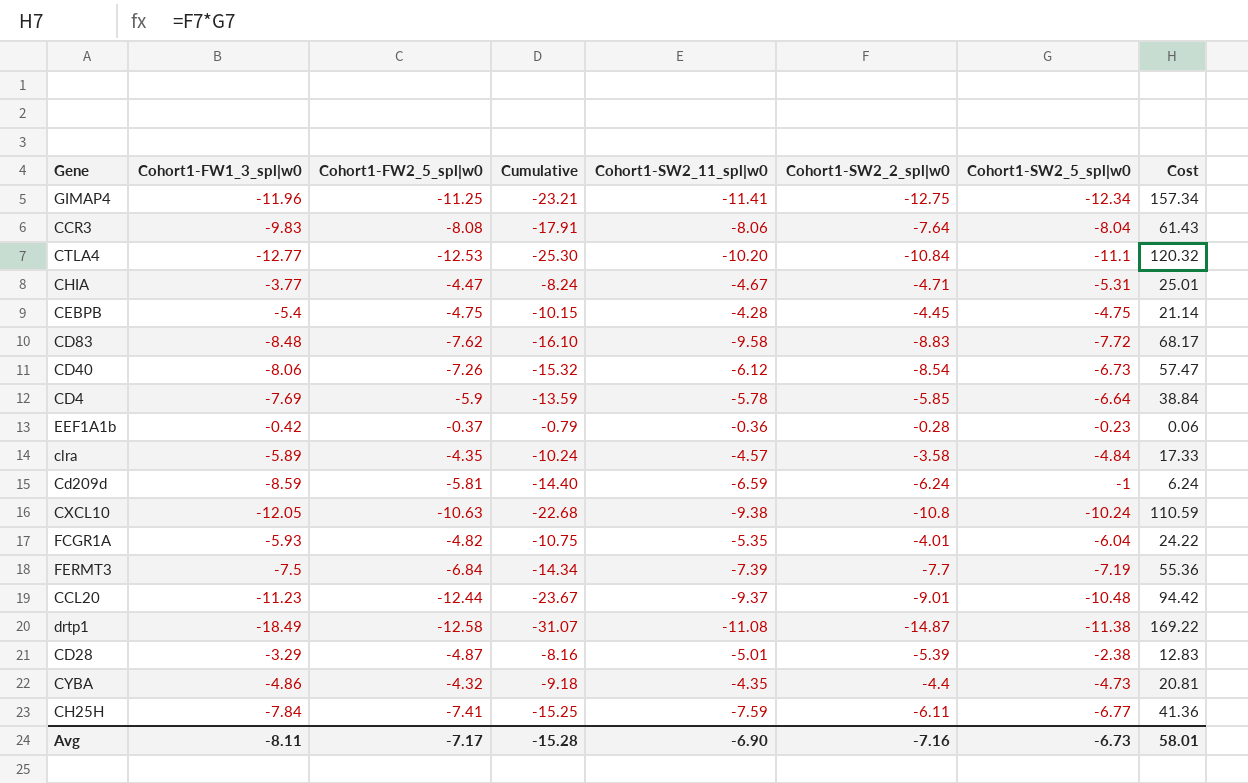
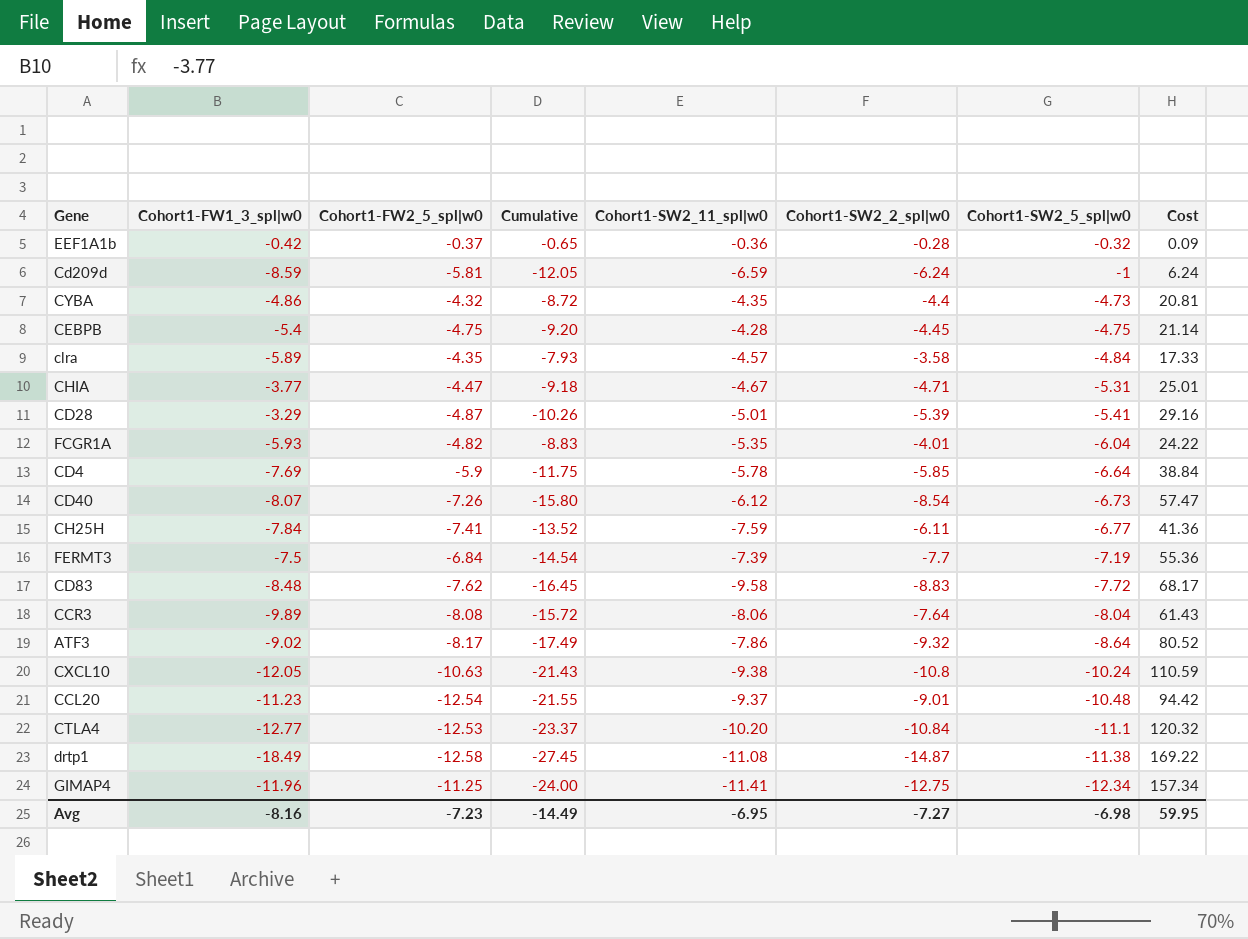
row order: none -> Cohort1-SW2_5_spl|w0 descending
column Cumulative | formula: [Cohort1-FW1_3_spl|w0] + [Cohort1-FW2_5_spl|w0] -> [Cohort1-FW2_5_spl|w0] + [Cohort1-SW2_2_spl|w0]
EEF1A1b | Cohort1-SW2_5_spl|w0: -0.23 -> -0.32
EEF1A1b | Cost: 0.06 -> 0.09
CD28 | Cohort1-SW2_5_spl|w0: -2.38 -> -5.41
CD28 | Cost: 12.83 -> 29.16
CD40 | Cohort1-FW1_3_spl|w0: -8.06 -> -8.07
CCR3 | Cohort1-FW1_3_spl|w0: -9.83 -> -9.89
row ATF3: none -> -9.02 | -8.17 | -17.49 | -7.86 | -9.32 | -8.64 | 80.52
CCL20 | Cohort1-FW2_5_spl|w0: -12.44 -> -12.54
Avg | Cohort1-FW1_3_spl|w0: -8.11 -> -8.16
Avg | Cohort1-FW2_5_spl|w0: -7.17 -> -7.23
Avg | Cumulative: -15.28 -> -14.49
Avg | Cohort1-SW2_11_spl|w0: -6.90 -> -6.95
Avg | Cohort1-SW2_2_spl|w0: -7.16 -> -7.27
Avg | Cohort1-SW2_5_spl|w0: -6.73 -> -6.98
Avg | Cost: 58.01 -> 59.95

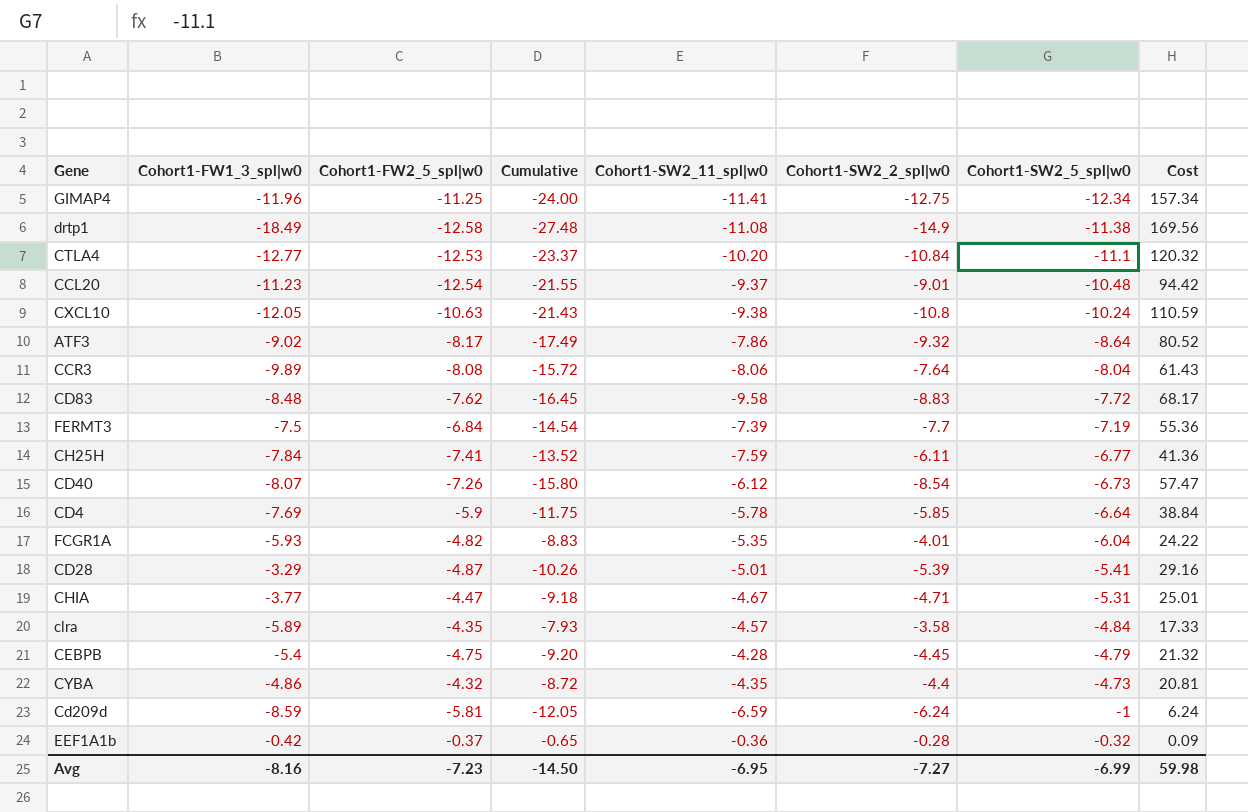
row order: Cohort1-SW2_5_spl|w0 descending -> Cohort1-SW2_5_spl|w0 ascending
drtp1 | Cumulative: -27.45 -> -27.48
drtp1 | Cohort1-SW2_2_spl|w0: -14.87 -> -14.9
drtp1 | Cost: 169.22 -> 169.56
CEBPB | Cohort1-SW2_5_spl|w0: -4.75 -> -4.79
CEBPB | Cost: 21.14 -> 21.32
Avg | Cumulative: -14.49 -> -14.50
Avg | Cohort1-SW2_5_spl|w0: -6.98 -> -6.99
Avg | Cost: 59.95 -> 59.98

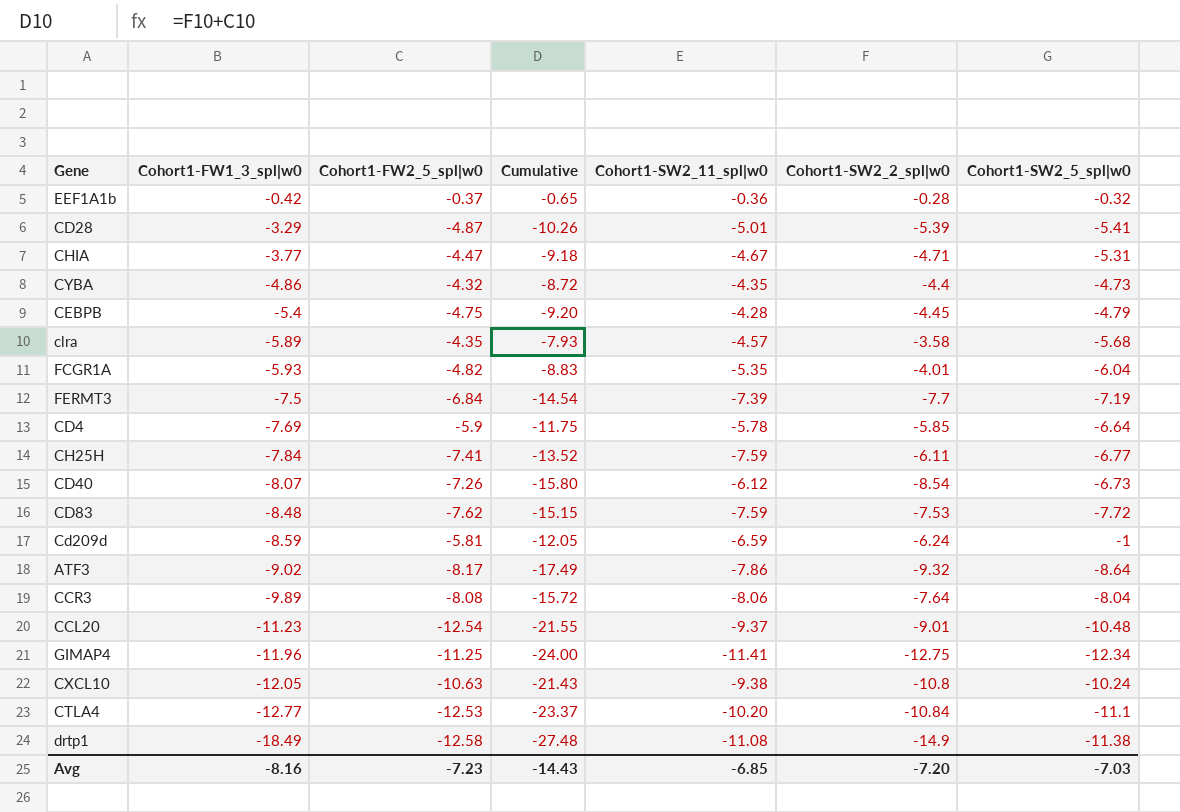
row order: Cohort1-SW2_5_spl|w0 ascending -> Cohort1-FW1_3_spl|w0 descending
column Cost | formula: [Cohort1-SW2_2_spl|w0] * [Cohort1-SW2_5_spl|w0] -> none
clra | Cohort1-SW2_5_spl|w0: -4.84 -> -5.68
CD83 | Cumulative: -16.45 -> -15.15
CD83 | Cohort1-SW2_11_spl|w0: -9.58 -> -7.59
CD83 | Cohort1-SW2_2_spl|w0: -8.83 -> -7.53
Avg | Cumulative: -14.50 -> -14.43
Avg | Cohort1-SW2_11_spl|w0: -6.95 -> -6.85
Avg | Cohort1-SW2_2_spl|w0: -7.27 -> -7.20
Avg | Cohort1-SW2_5_spl|w0: -6.99 -> -7.03

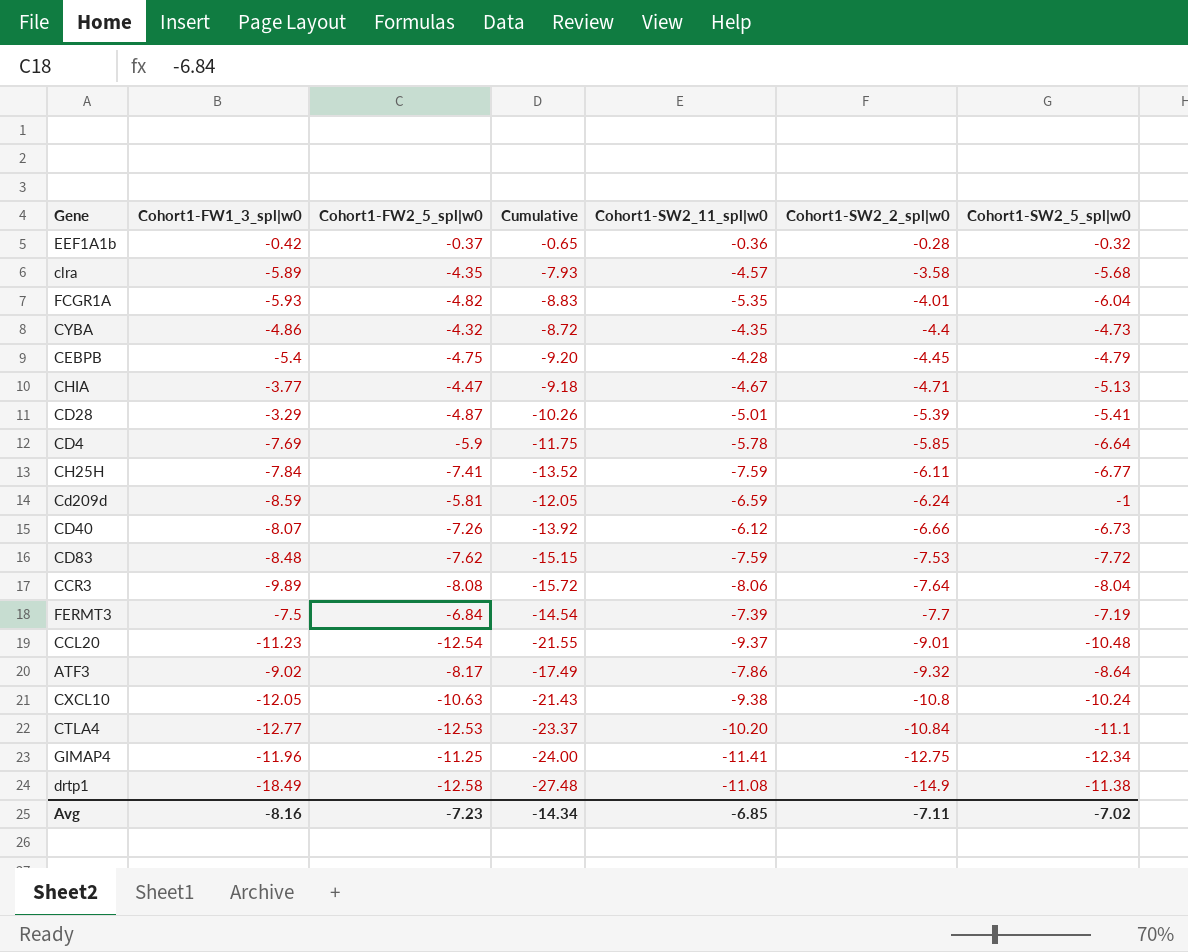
row order: Cohort1-FW1_3_spl|w0 descending -> Cohort1-SW2_2_spl|w0 descending
CHIA | Cohort1-SW2_5_spl|w0: -5.31 -> -5.13
CD40 | Cumulative: -15.80 -> -13.92
CD40 | Cohort1-SW2_2_spl|w0: -8.54 -> -6.66
Avg | Cumulative: -14.43 -> -14.34
Avg | Cohort1-SW2_2_spl|w0: -7.20 -> -7.11
Avg | Cohort1-SW2_5_spl|w0: -7.03 -> -7.02

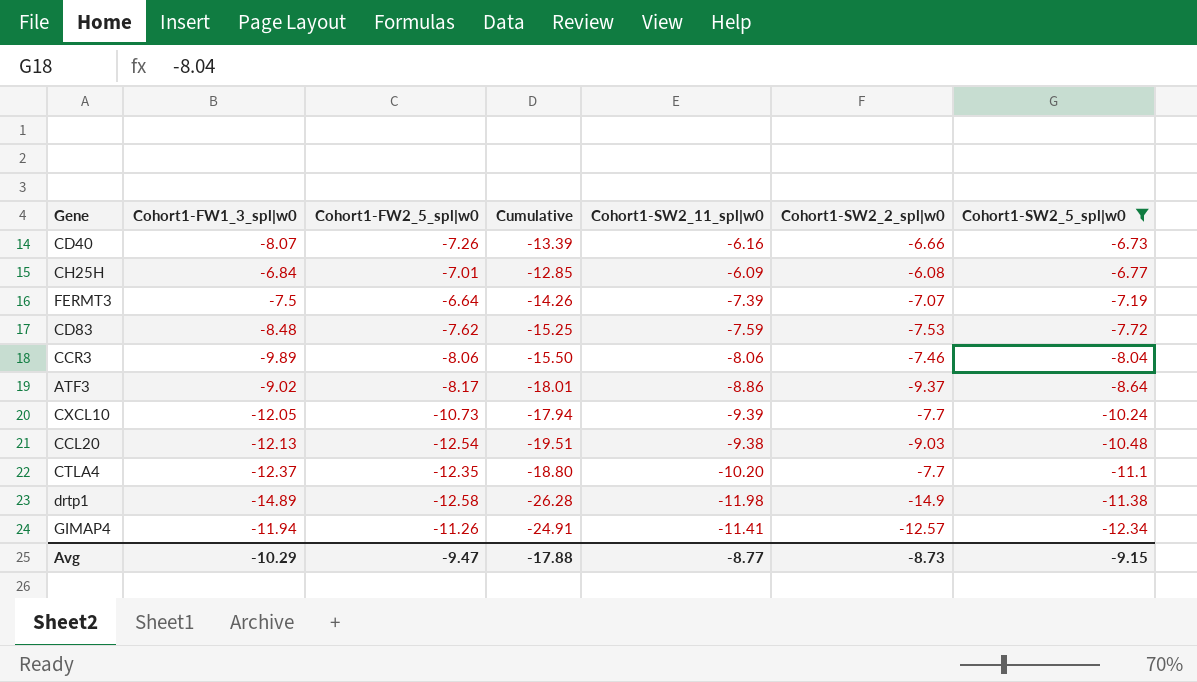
filter: none -> Cohort1-SW2_5_spl|w0 <= -6.73
row order: Cohort1-SW2_2_spl|w0 descending -> Cohort1-SW2_5_spl|w0 descending
column Cumulative | formula: [Cohort1-FW2_5_spl|w0] + [Cohort1-SW2_2_spl|w0] -> [Cohort1-SW2_2_spl|w0] + [Cohort1-SW2_5_spl|w0]
CD40 | Cohort1-SW2_11_spl|w0: -6.12 -> -6.16
CH25H | Cohort1-FW1_3_spl|w0: -7.84 -> -6.84
CH25H | Cohort1-FW2_5_spl|w0: -7.41 -> -7.01
CH25H | Cohort1-SW2_11_spl|w0: -7.59 -> -6.09
CH25H | Cohort1-SW2_2_spl|w0: -6.11 -> -6.08
FERMT3 | Cohort1-FW2_5_spl|w0: -6.84 -> -6.64
FERMT3 | Cohort1-SW2_2_spl|w0: -7.7 -> -7.07
CCR3 | Cohort1-FW2_5_spl|w0: -8.08 -> -8.06
CCR3 | Cohort1-SW2_2_spl|w0: -7.64 -> -7.46
ATF3 | Cohort1-SW2_11_spl|w0: -7.86 -> -8.86
ATF3 | Cohort1-SW2_2_spl|w0: -9.32 -> -9.37
CXCL10 | Cohort1-FW2_5_spl|w0: -10.63 -> -10.73
CXCL10 | Cohort1-SW2_11_spl|w0: -9.38 -> -9.39
CXCL10 | Cohort1-SW2_2_spl|w0: -10.8 -> -7.7
CCL20 | Cohort1-FW1_3_spl|w0: -11.23 -> -12.13
CCL20 | Cohort1-SW2_11_spl|w0: -9.37 -> -9.38
CCL20 | Cohort1-SW2_2_spl|w0: -9.01 -> -9.03
CTLA4 | Cohort1-FW1_3_spl|w0: -12.77 -> -12.37
CTLA4 | Cohort1-FW2_5_spl|w0: -12.53 -> -12.35
CTLA4 | Cohort1-SW2_2_spl|w0: -10.84 -> -7.7
drtp1 | Cohort1-FW1_3_spl|w0: -18.49 -> -14.89
drtp1 | Cohort1-SW2_11_spl|w0: -11.08 -> -11.98
GIMAP4 | Cohort1-FW1_3_spl|w0: -11.96 -> -11.94
GIMAP4 | Cohort1-FW2_5_spl|w0: -11.25 -> -11.26
GIMAP4 | Cohort1-SW2_2_spl|w0: -12.75 -> -12.57
Avg | Cohort1-FW1_3_spl|w0: -8.16 -> -10.29
Avg | Cohort1-FW2_5_spl|w0: -7.23 -> -9.47
Avg | Cumulative: -14.34 -> -17.88
Avg | Cohort1-SW2_11_spl|w0: -6.85 -> -8.77
Avg | Cohort1-SW2_2_spl|w0: -7.11 -> -8.73
Avg | Cohort1-SW2_5_spl|w0: -7.02 -> -9.15

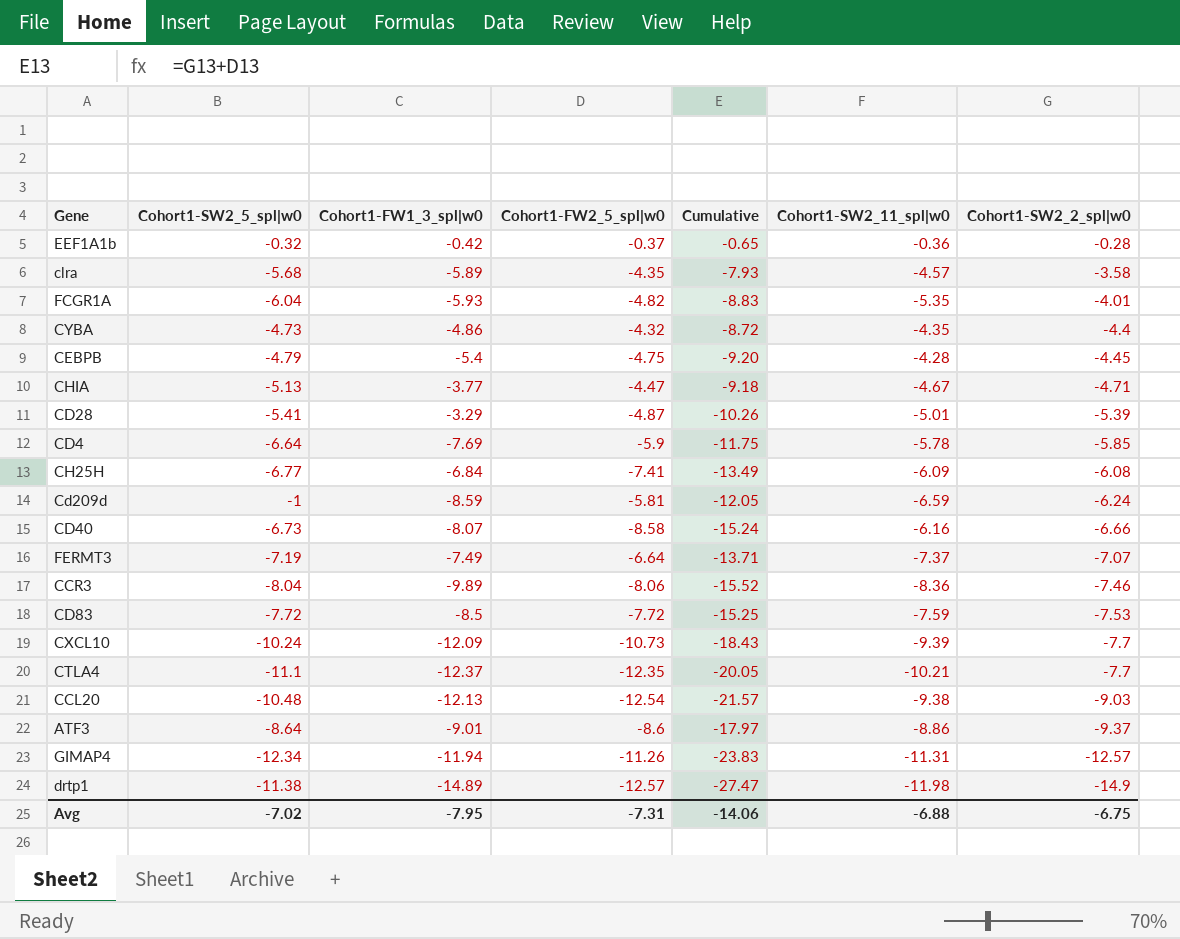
filter: Cohort1-SW2_5_spl|w0 <= -6.73 -> none
row order: Cohort1-SW2_5_spl|w0 descending -> Cohort1-SW2_2_spl|w0 descending
column Cohort1-SW2_5_spl|w0 | position: 7 -> 2
column Cumulative | formula: [Cohort1-SW2_2_spl|w0] + [Cohort1-SW2_5_spl|w0] -> [Cohort1-FW2_5_spl|w0] + [Cohort1-SW2_2_spl|w0]
CH25H | Cohort1-FW2_5_spl|w0: -7.01 -> -7.41
CD40 | Cohort1-FW2_5_spl|w0: -7.26 -> -8.58
FERMT3 | Cohort1-FW1_3_spl|w0: -7.5 -> -7.49
FERMT3 | Cohort1-SW2_11_spl|w0: -7.39 -> -7.37
CCR3 | Cohort1-SW2_11_spl|w0: -8.06 -> -8.36
CD83 | Cohort1-FW1_3_spl|w0: -8.48 -> -8.5
CD83 | Cohort1-FW2_5_spl|w0: -7.62 -> -7.72
CXCL10 | Cohort1-FW1_3_spl|w0: -12.05 -> -12.09
CTLA4 | Cohort1-SW2_11_spl|w0: -10.20 -> -10.21
ATF3 | Cohort1-FW1_3_spl|w0: -9.02 -> -9.01
ATF3 | Cohort1-FW2_5_spl|w0: -8.17 -> -8.6
GIMAP4 | Cohort1-SW2_11_spl|w0: -11.41 -> -11.31
drtp1 | Cohort1-FW2_5_spl|w0: -12.58 -> -12.57
Avg | Cohort1-SW2_5_spl|w0: -9.15 -> -7.02
Avg | Cohort1-FW1_3_spl|w0: -10.29 -> -7.95
Avg | Cohort1-FW2_5_spl|w0: -9.47 -> -7.31
Avg | Cumulative: -17.88 -> -14.06
Avg | Cohort1-SW2_11_spl|w0: -8.77 -> -6.88
Avg | Cohort1-SW2_2_spl|w0: -8.73 -> -6.75

